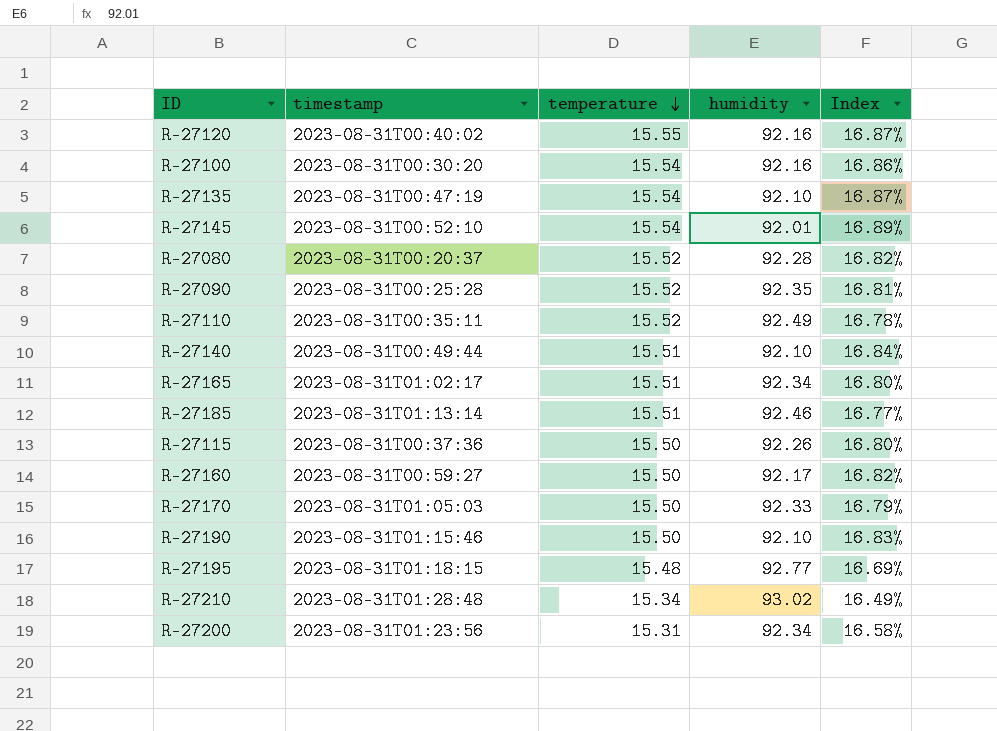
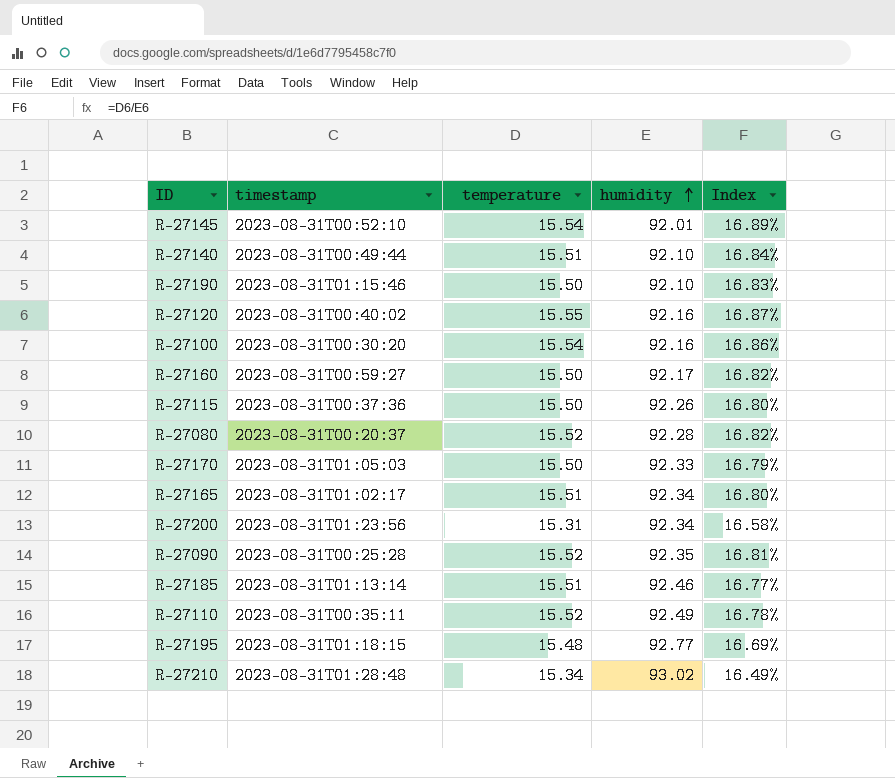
row order: temperature descending -> humidity ascending
row R-27135: 2023-08-31T00:47:19 | 15.54 | 92.10 | 16.87% -> none

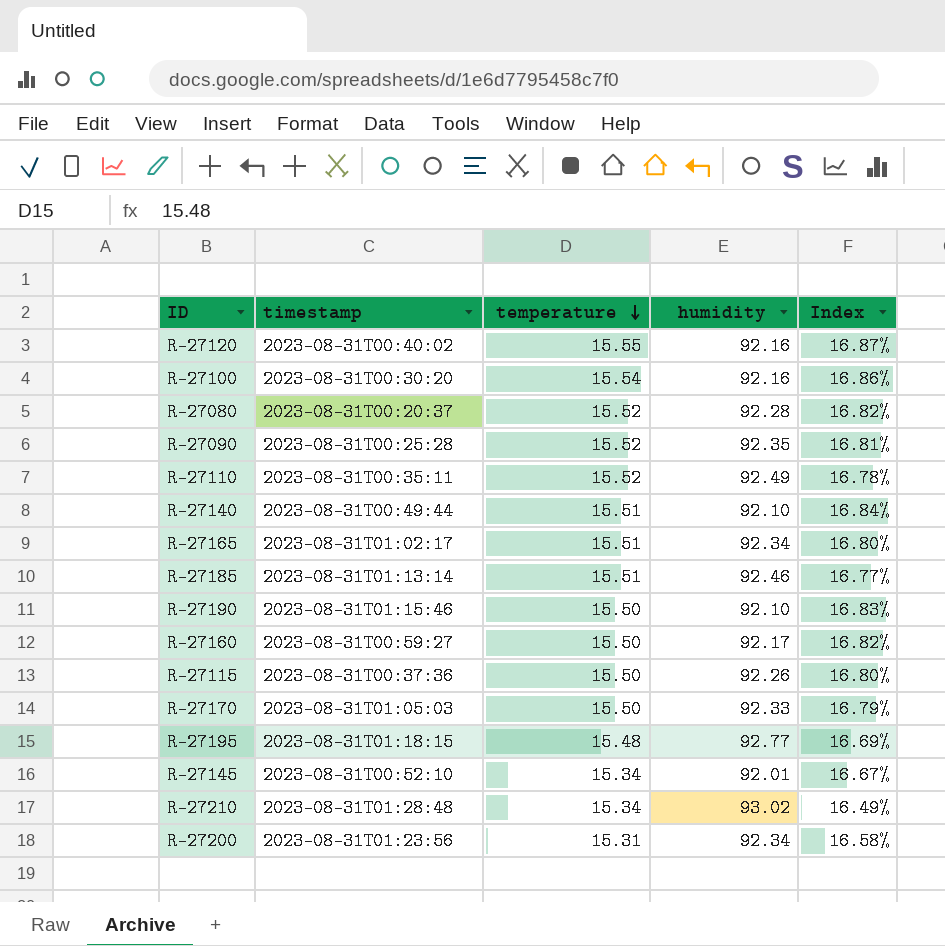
row order: humidity ascending -> temperature descending
R-27145 | temperature: 15.54 -> 15.34
R-27145 | Index: 16.89% -> 16.67%

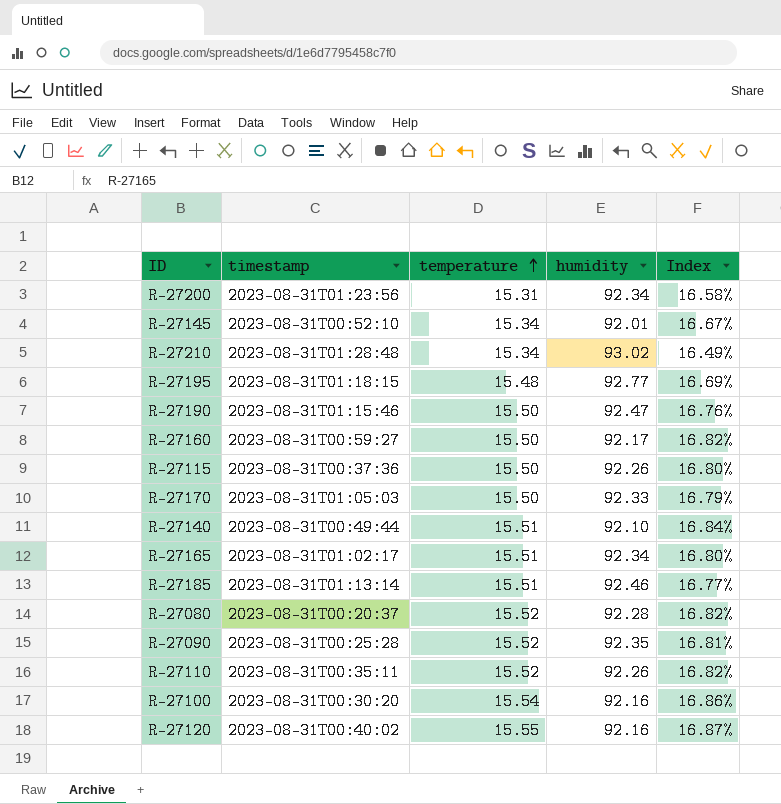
row order: temperature descending -> temperature ascending
R-27190 | humidity: 92.10 -> 92.47
R-27190 | Index: 16.83% -> 16.76%
R-27110 | humidity: 92.49 -> 92.26
R-27110 | Index: 16.78% -> 16.82%

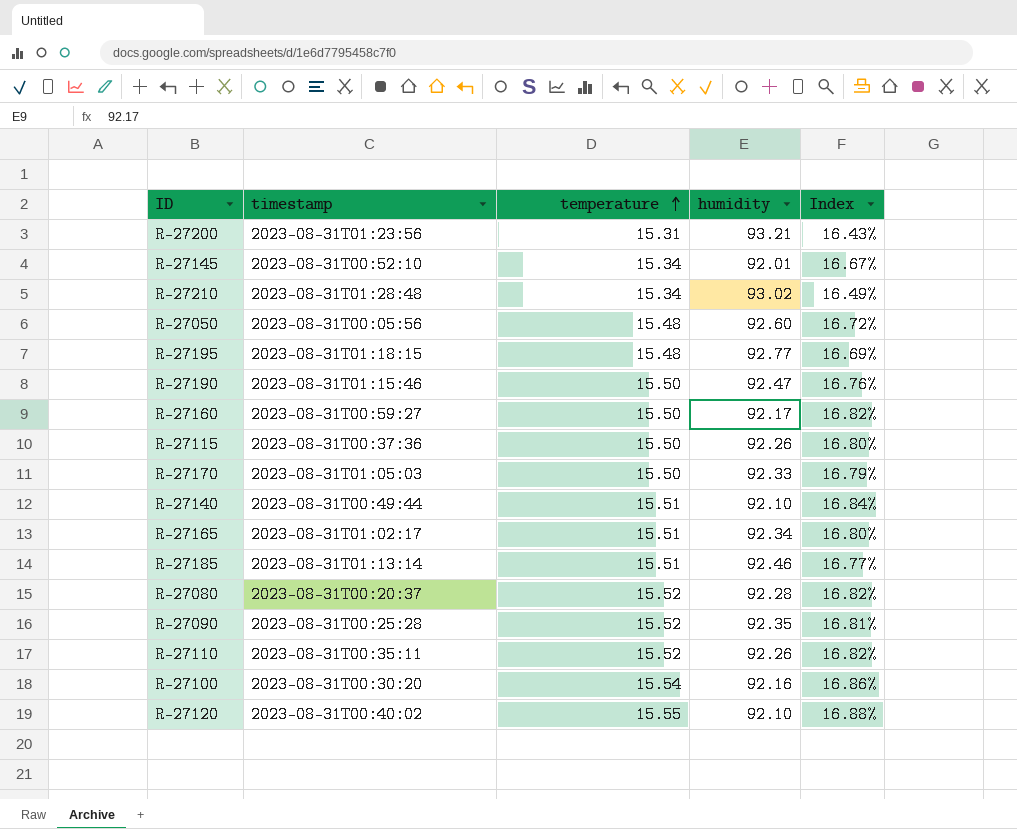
R-27200 | humidity: 92.34 -> 93.21
R-27200 | Index: 16.58% -> 16.43%
row R-27050: none -> 2023-08-31T00:05:56 | 15.48 | 92.60 | 16.72%
R-27120 | humidity: 92.16 -> 92.10
R-27120 | Index: 16.87% -> 16.88%

